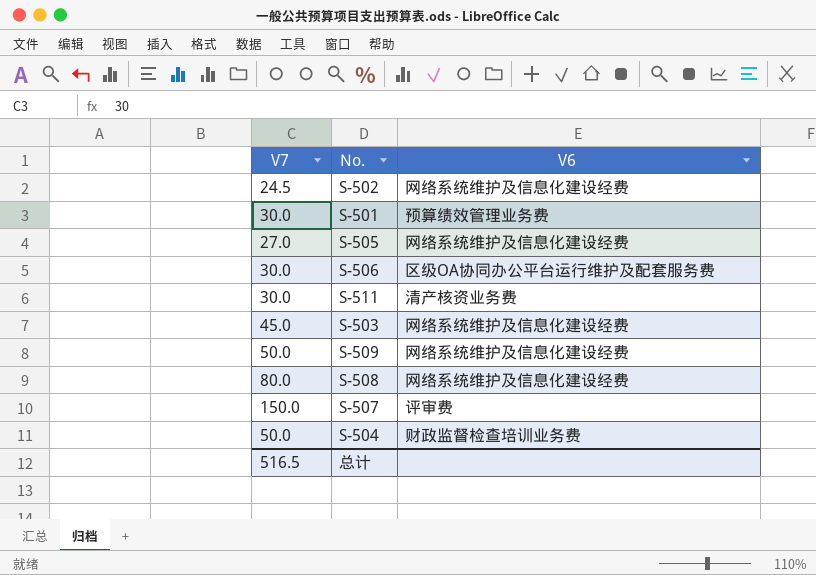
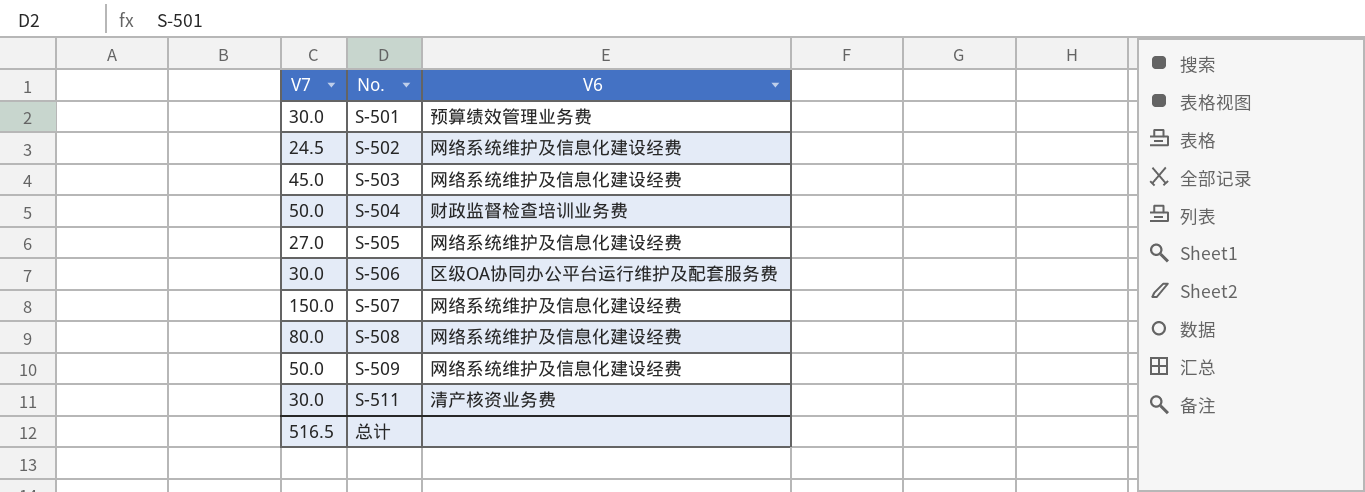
row order: none -> No. ascending
S-507 | V6: 评审费 -> 网络系统维护及信息化建设经费

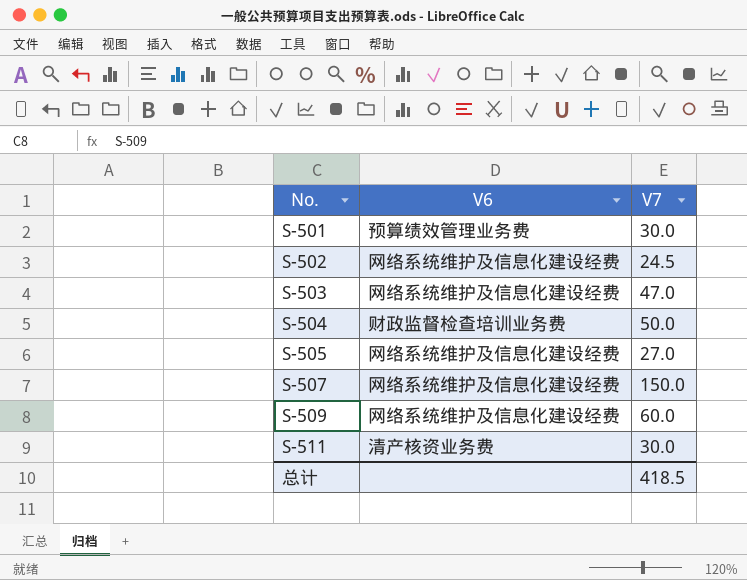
column V7 | position: 1 -> 3
row S-506: 30.0 | 区级OA协同办公平台运行维护及配套服务费 -> none
row S-508: 80.0 | 网络系统维护及信息化建设经费 -> none
S-503 | V7: 45.0 -> 47.0
S-509 | V7: 50.0 -> 60.0
总计 | V7: 516.5 -> 418.5

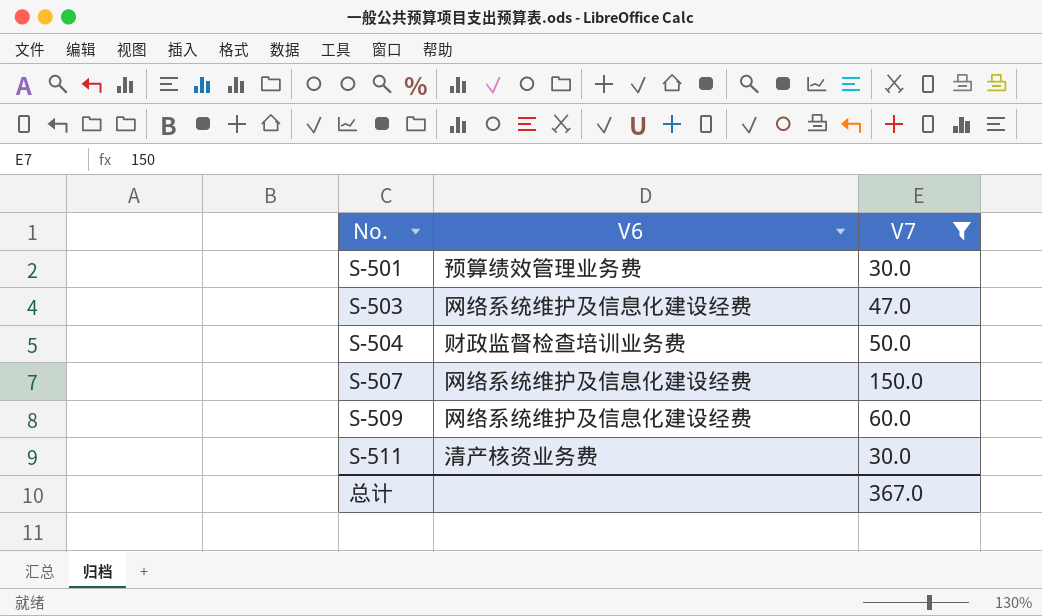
filter: none -> V7 >= 30.0
总计 | V7: 418.5 -> 367.0

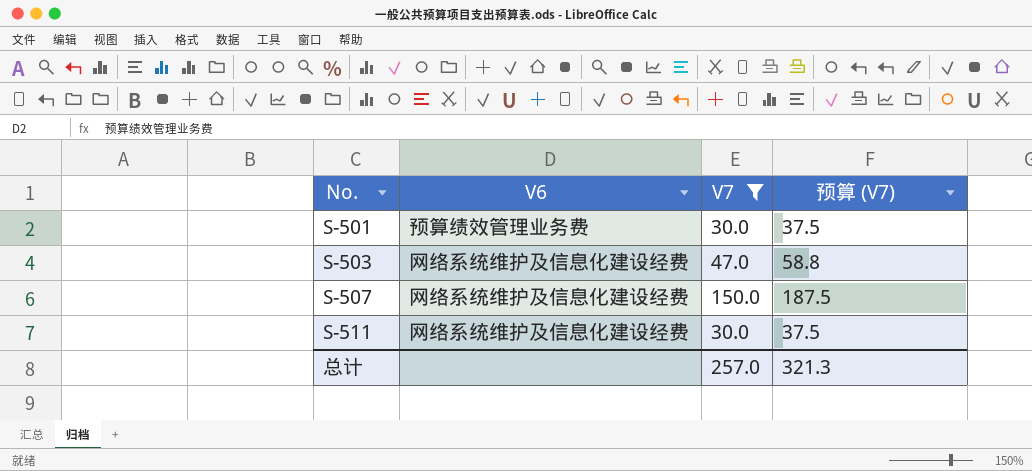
column 预算 (V7) | formula: none -> [V7] * 1.25
row S-504: 财政监督检查培训业务费 | 50.0 -> none
row S-509: 网络系统维护及信息化建设经费 | 60.0 -> none
S-511 | V6: 清产核资业务费 -> 网络系统维护及信息化建设经费
总计 | V7: 367.0 -> 257.0

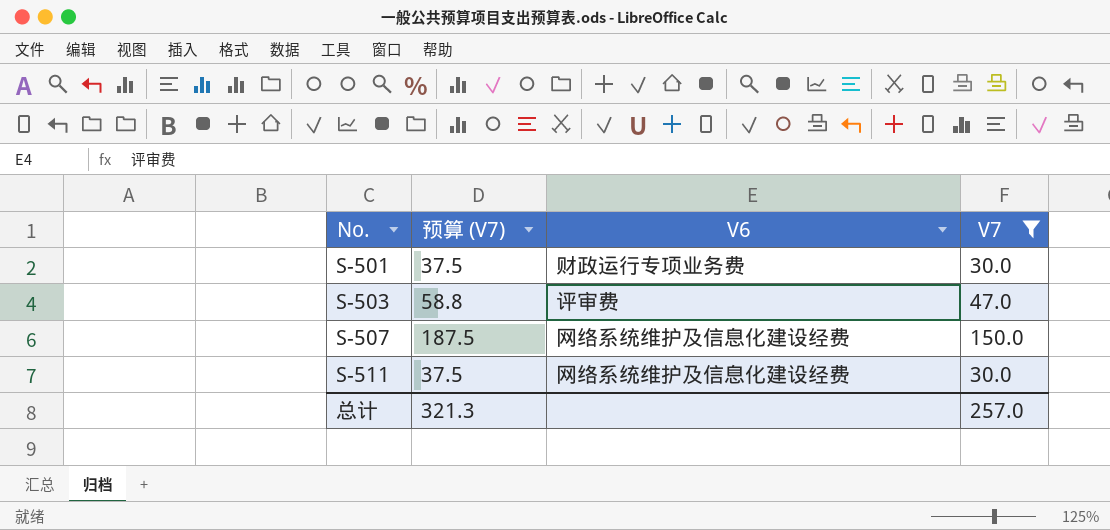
column 预算 (V7) | position: 4 -> 2
S-501 | V6: 预算绩效管理业务费 -> 财政运行专项业务费
S-503 | V6: 网络系统维护及信息化建设经费 -> 评审费

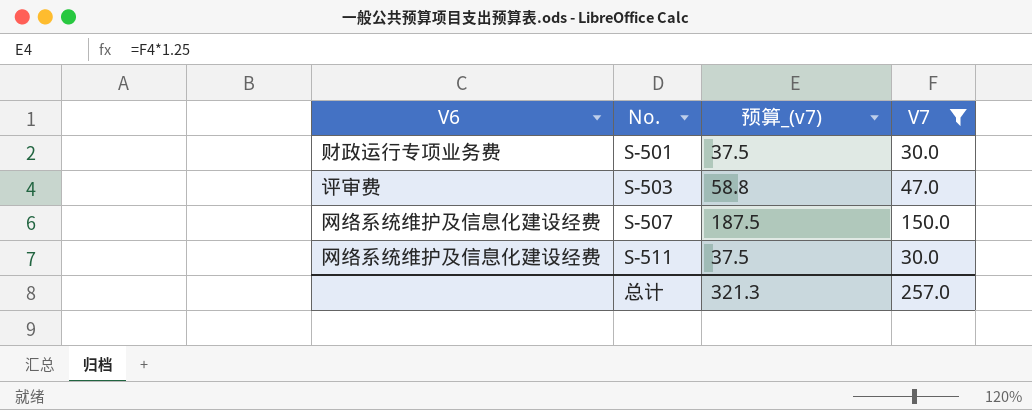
column V6 | position: 3 -> 1
column name: 预算 (V7) -> 预算_(v7)

